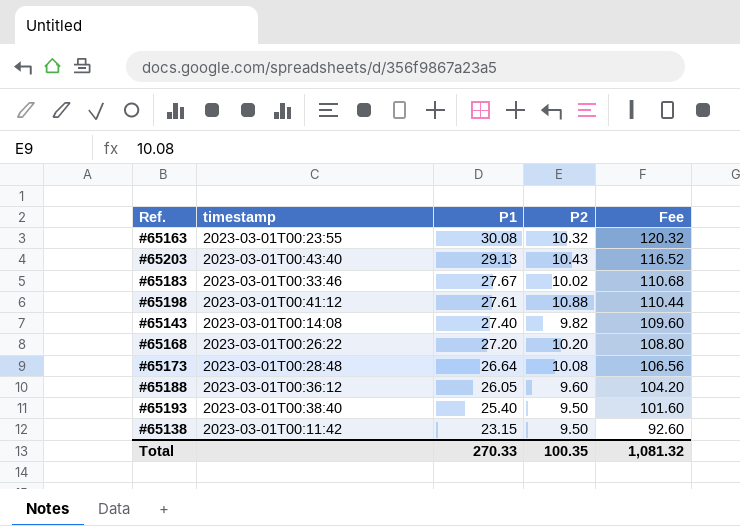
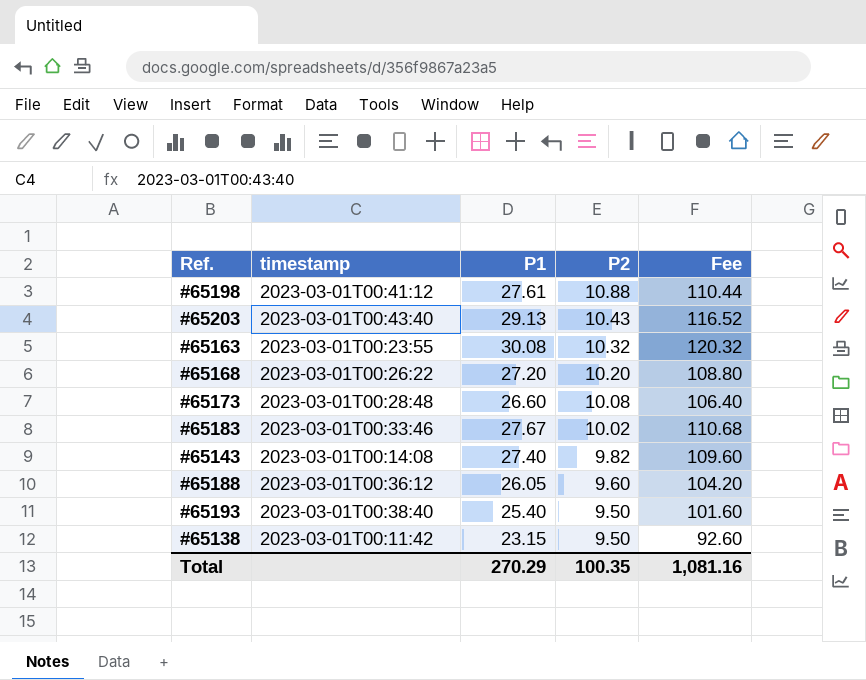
row order: P1 descending -> P2 descending
#65173 | P1: 26.64 -> 26.60
#65173 | Fee: 106.56 -> 106.40
Total | P1: 270.33 -> 270.29
Total | Fee: 1,081.32 -> 1,081.16

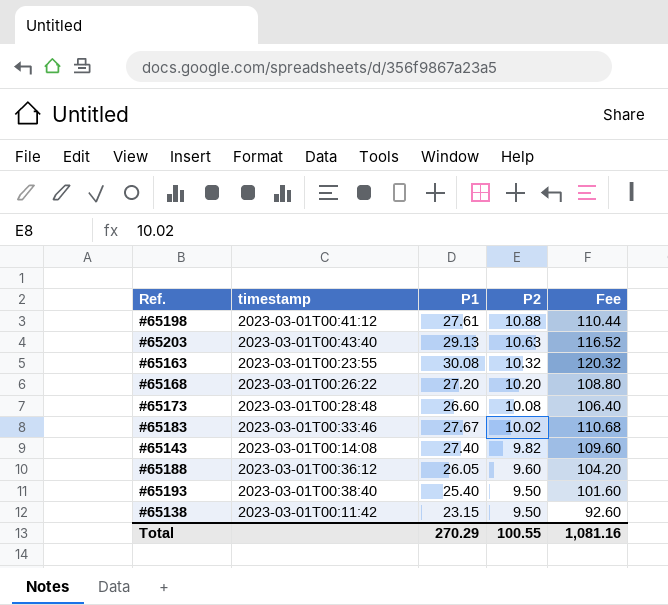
#65203 | P2: 10.43 -> 10.63
Total | P2: 100.35 -> 100.55

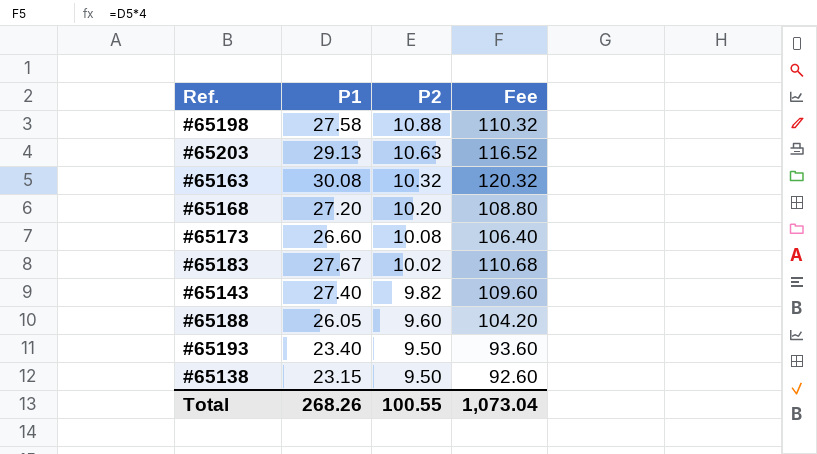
column timestamp | position: 2 -> none
#65198 | P1: 27.61 -> 27.58
#65198 | Fee: 110.44 -> 110.32
#65193 | P1: 25.40 -> 23.40
#65193 | Fee: 101.60 -> 93.60
Total | P1: 270.29 -> 268.26
Total | Fee: 1,081.16 -> 1,073.04

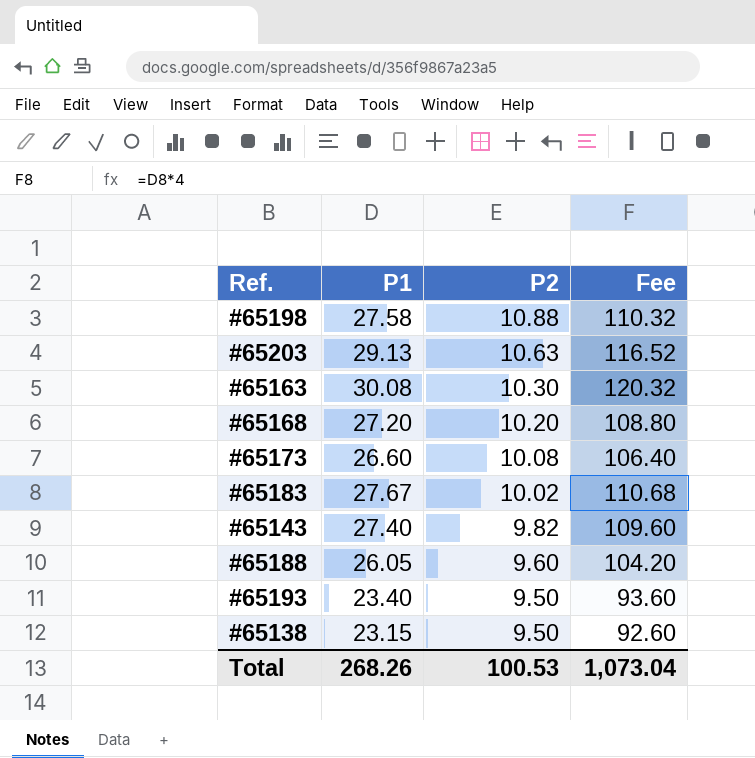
#65163 | P2: 10.32 -> 10.30
Total | P2: 100.55 -> 100.53

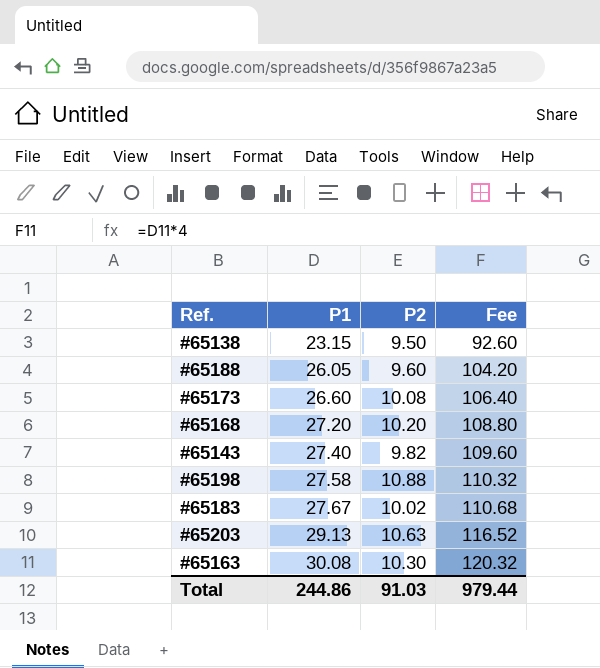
row order: P2 descending -> P1 ascending
row #65193: 23.40 | 9.50 | 93.60 -> none
Total | P1: 268.26 -> 244.86
Total | P2: 100.53 -> 91.03
Total | Fee: 1,073.04 -> 979.44

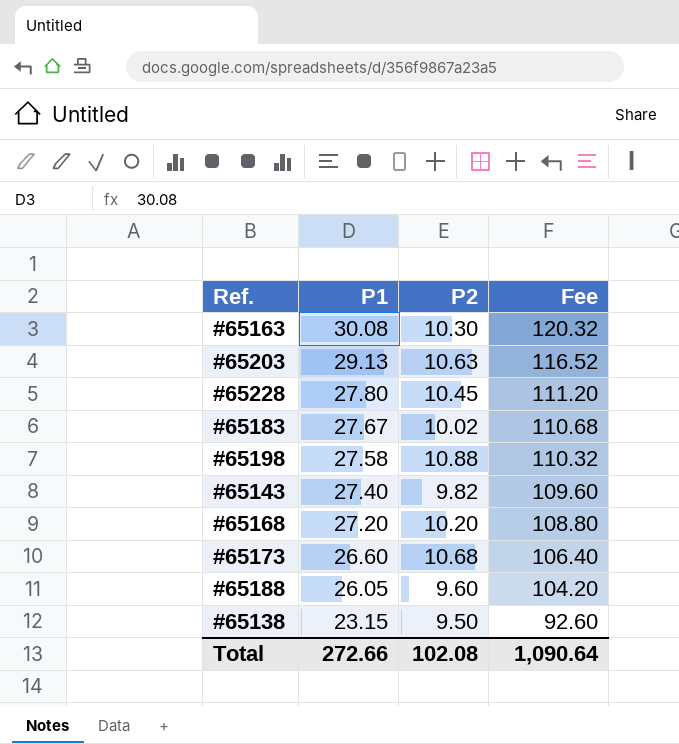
row order: P1 ascending -> P1 descending
row #65228: none -> 27.80 | 10.45 | 111.20
#65173 | P2: 10.08 -> 10.68
Total | P1: 244.86 -> 272.66
Total | P2: 91.03 -> 102.08
Total | Fee: 979.44 -> 1,090.64

